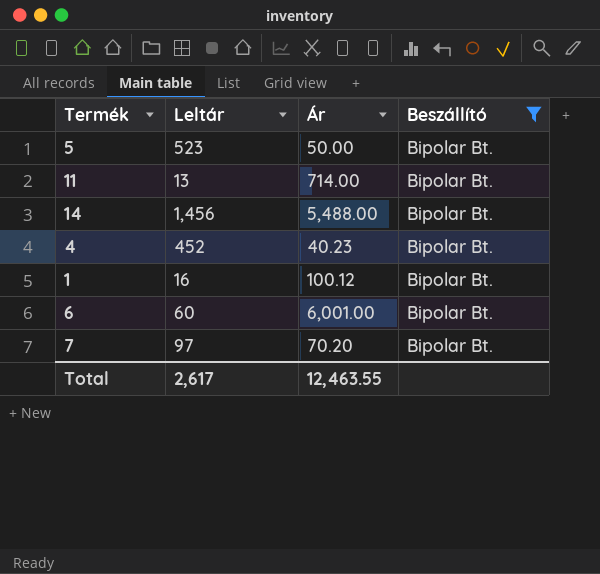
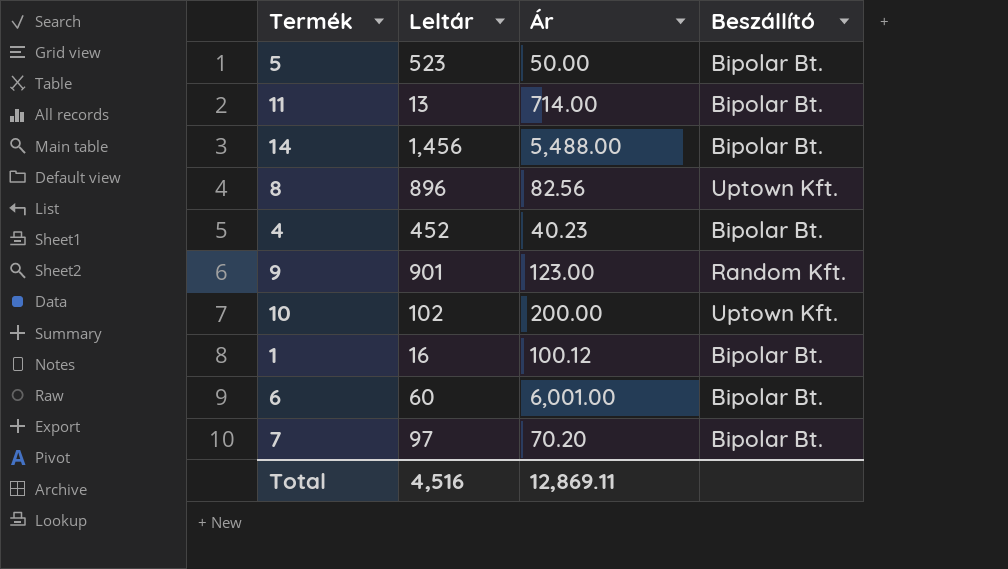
filter: Beszállító = Bipolar Bt. -> none
Total | Leltár: 2,617 -> 4,516
Total | Ár: 12,463.55 -> 12,869.11

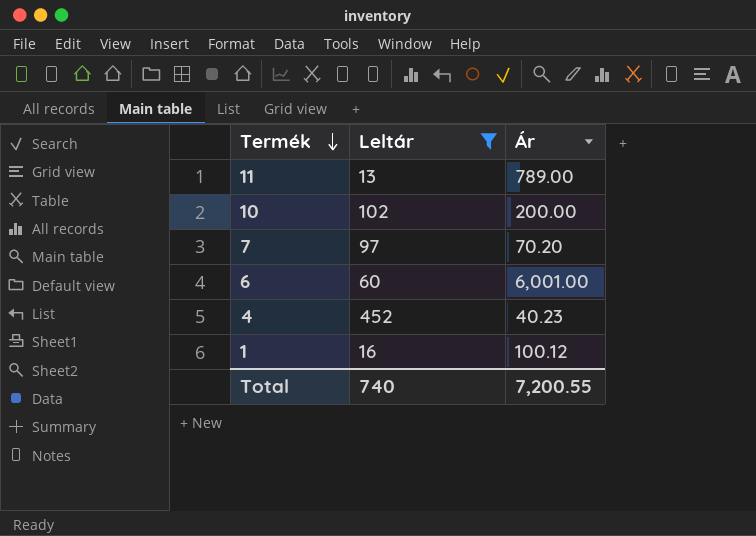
filter: none -> Leltár <= 452
row order: none -> Termék descending
column Beszállító | position: 4 -> none
11 | Ár: 714.00 -> 789.00
Total | Leltár: 4,516 -> 740
Total | Ár: 12,869.11 -> 7,200.55

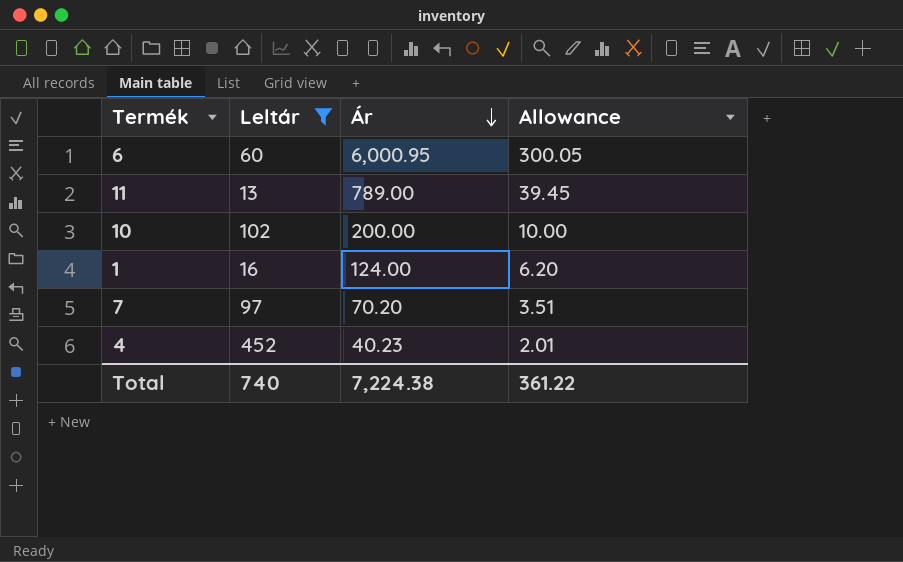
row order: Termék descending -> Ár descending
column Allowance | formula: none -> [Ár] * 0.05
6 | Ár: 6,001.00 -> 6,000.95
1 | Ár: 100.12 -> 124.00
Total | Ár: 7,200.55 -> 7,224.38

